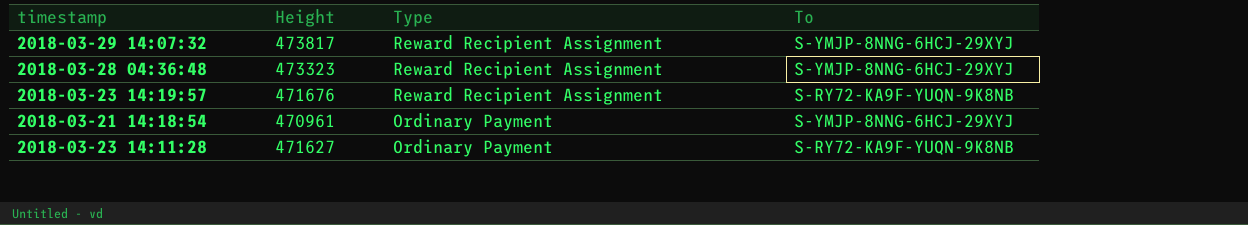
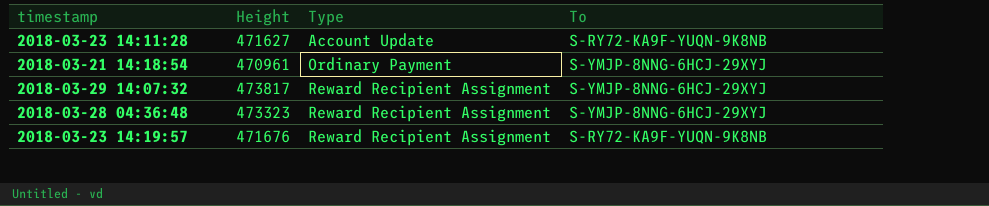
row order: Type descending -> Type ascending
2018-03-23 14:11:28 | Type: Ordinary Payment -> Account Update

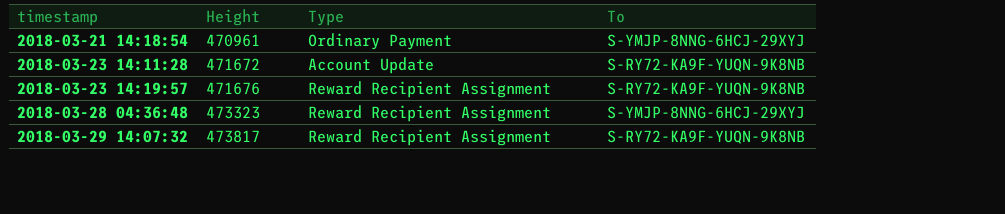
row order: Type ascending -> timestamp ascending
2018-03-23 14:11:28 | Height: 471627 -> 471672
2018-03-29 14:07:32 | To: S-YMJP-8NNG-6HCJ-29XYJ -> S-RY72-KA9F-YUQN-9K8NB

